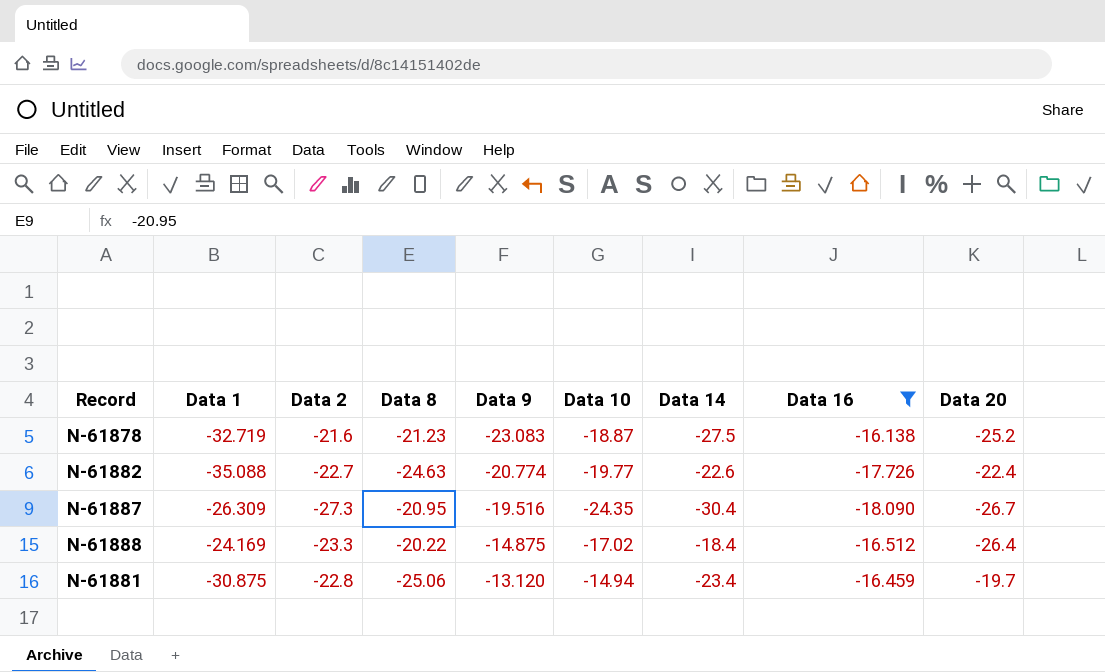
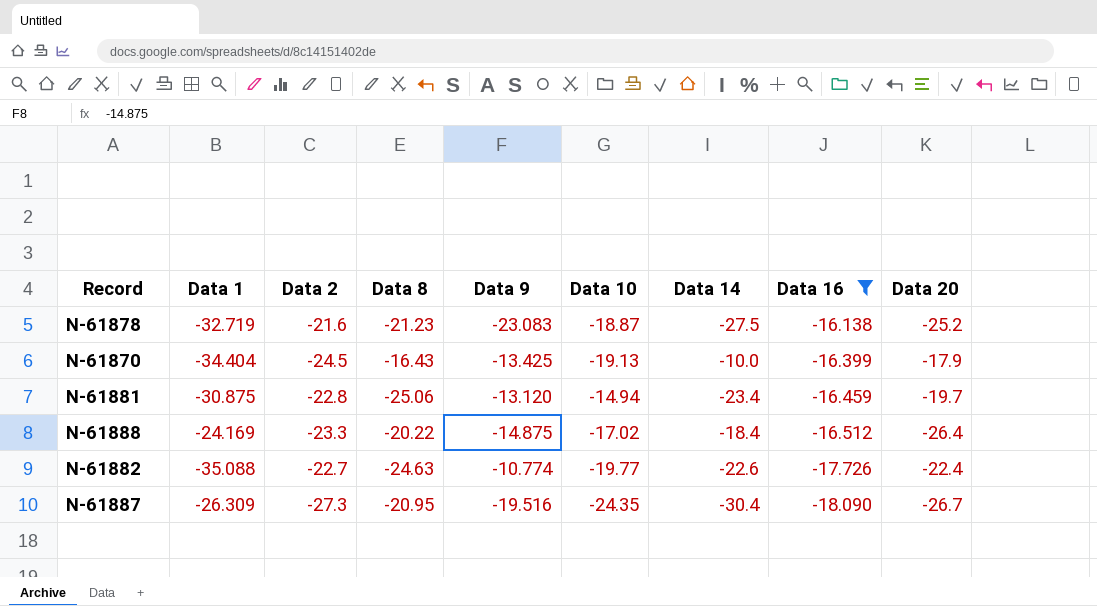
row order: Data 9 ascending -> Data 16 descending
row N-61870: none -> -34.404 | -24.5 | -16.43 | -13.425 | -19.13 | -10.0 | -16.399 | -17.9
N-61882 | Data 9: -20.774 -> -10.774

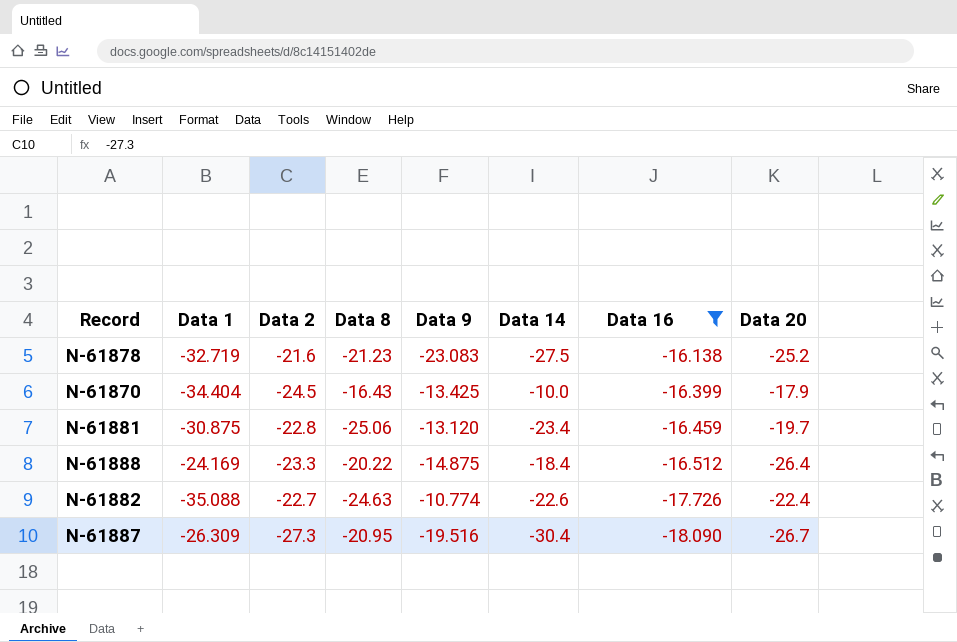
column Data 10 | position: 6 -> none

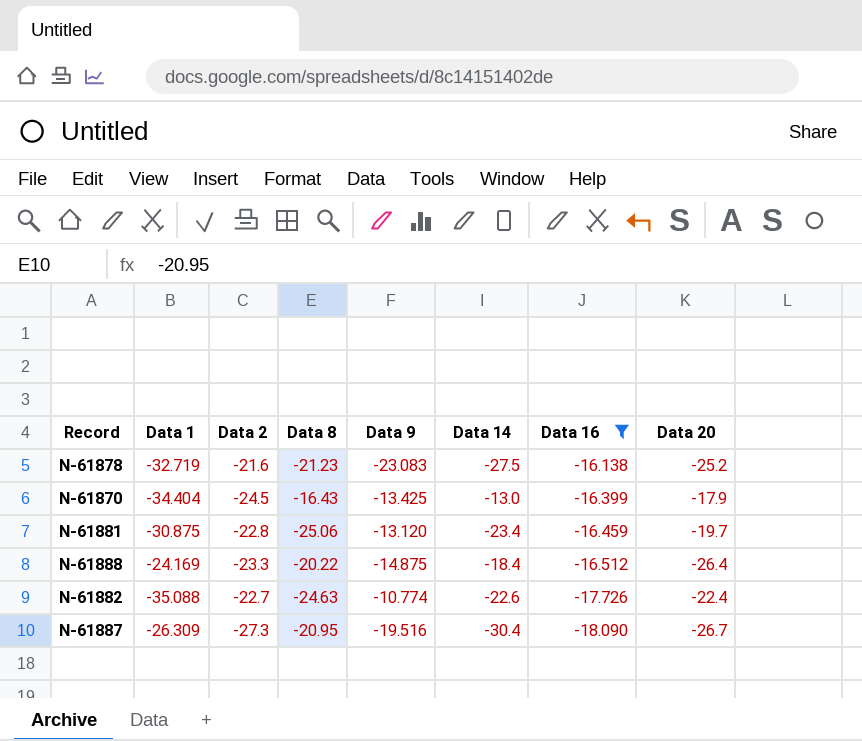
N-61870 | Data 14: -10.0 -> -13.0

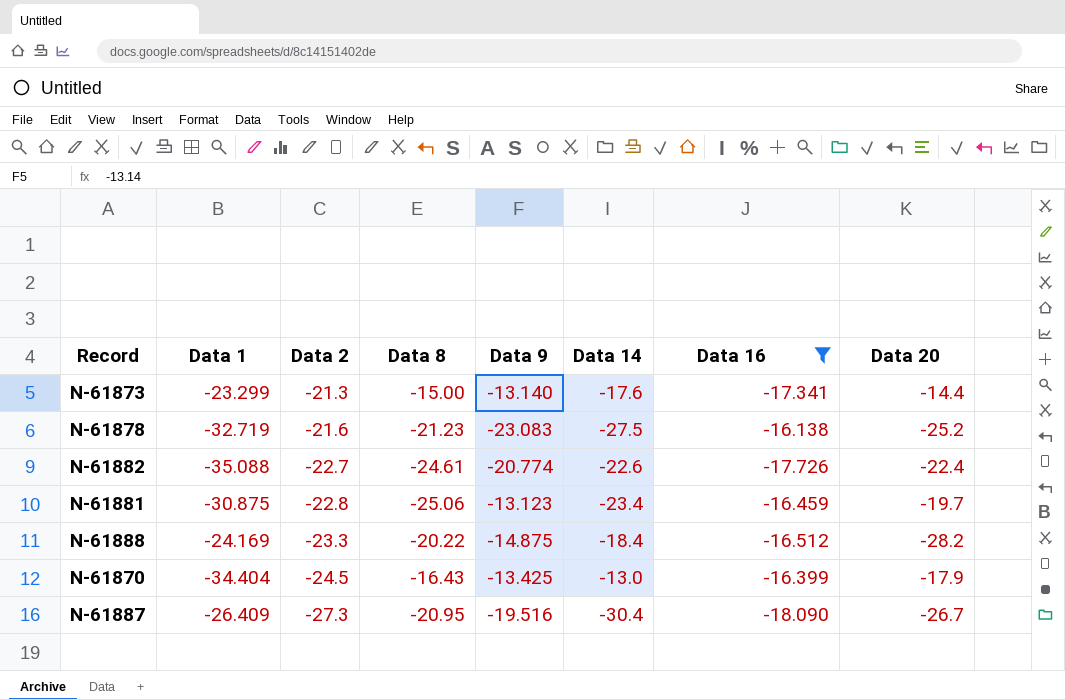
row order: Data 16 descending -> Data 2 descending
row N-61873: none -> -23.299 | -21.3 | -15.00 | -13.140 | -17.6 | -17.341 | -14.4
N-61882 | Data 8: -24.63 -> -24.61
N-61882 | Data 9: -10.774 -> -20.774
N-61881 | Data 9: -13.120 -> -13.123
N-61888 | Data 20: -26.4 -> -28.2
N-61887 | Data 1: -26.309 -> -26.409

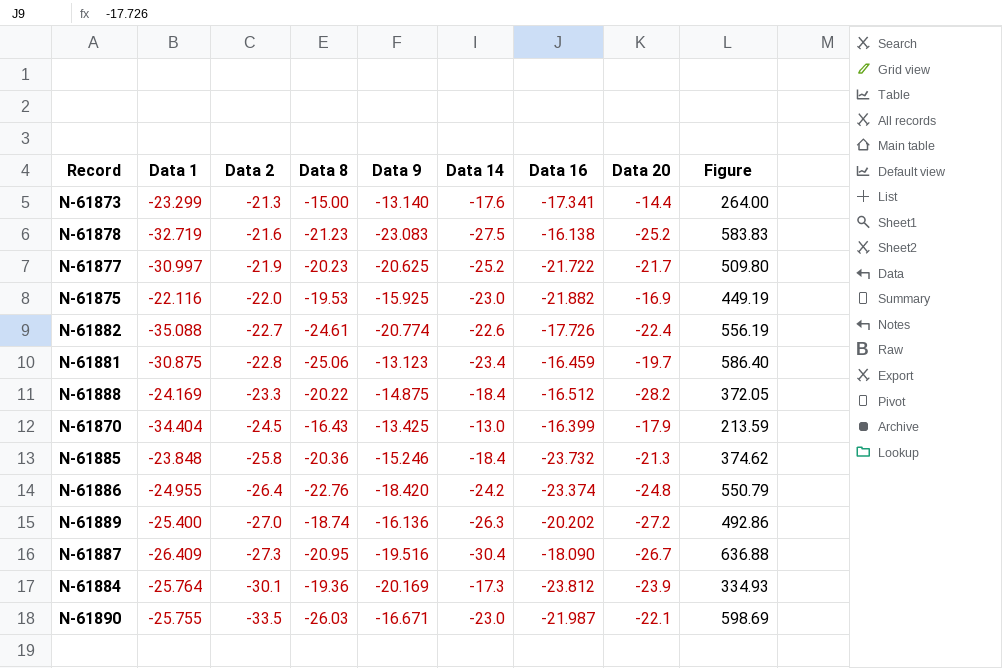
filter: Data 16 >= -18.090 -> none
column Figure | formula: none -> [Data 8] * [Data 14]

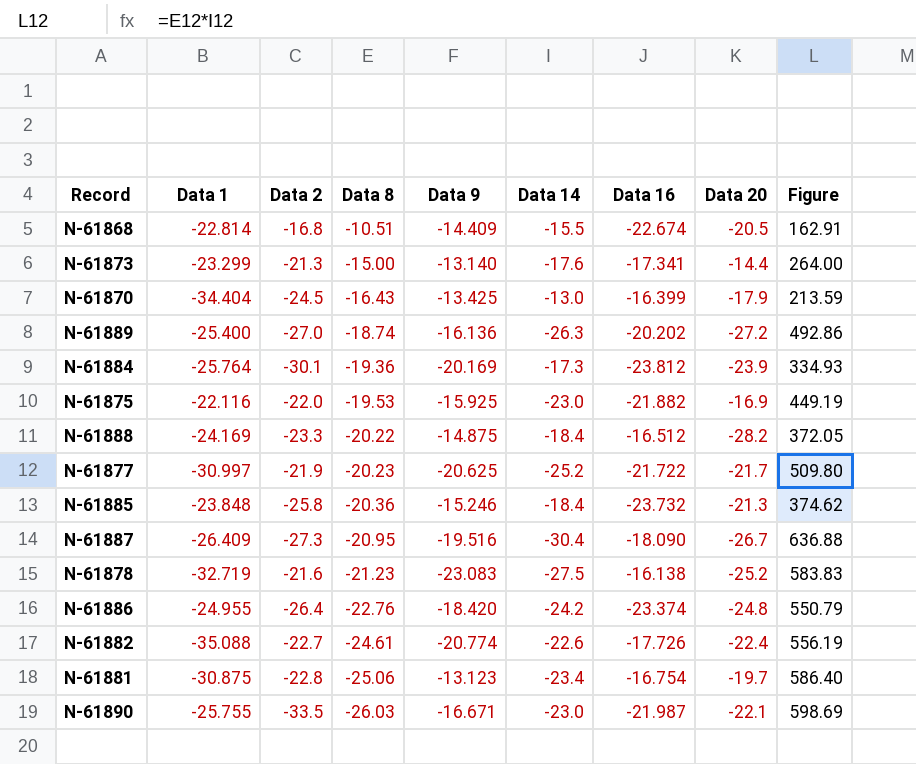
row order: Data 2 descending -> Data 8 descending
row N-61868: none -> -22.814 | -16.8 | -10.51 | -14.409 | -15.5 | -22.674 | -20.5 | 162.91
N-61881 | Data 16: -16.459 -> -16.754

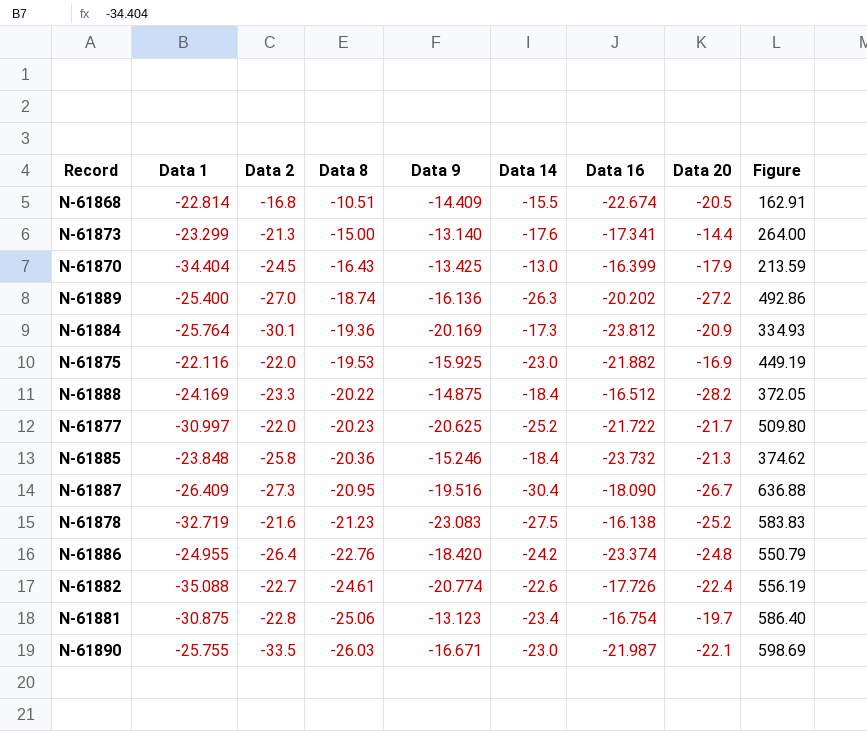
N-61884 | Data 20: -23.9 -> -20.9
N-61877 | Data 2: -21.9 -> -22.0

